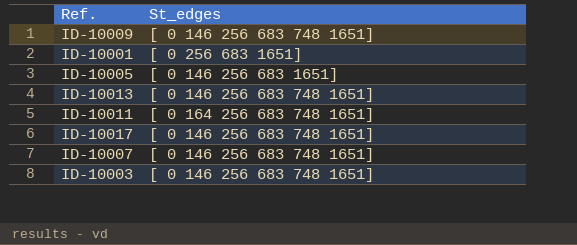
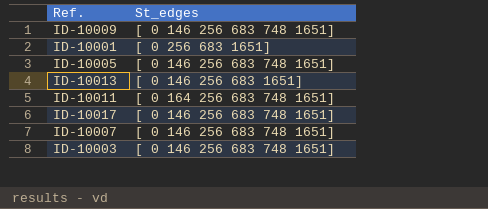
ID-10005 | St_edges: [ 0 146 256 683 1651] -> [ 0 146 256 683 748 1651]
ID-10013 | St_edges: [ 0 146 256 683 748 1651] -> [ 0 146 256 683 1651]

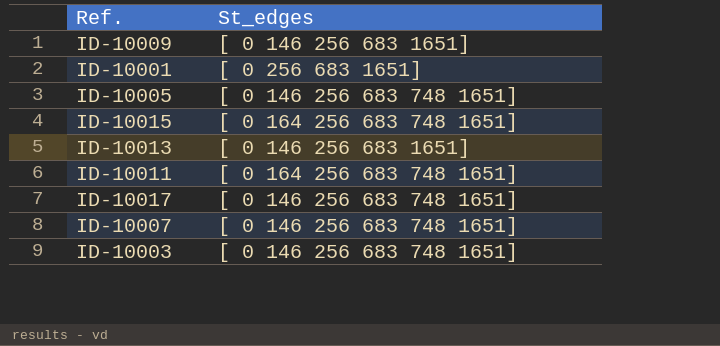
ID-10009 | St_edges: [ 0 146 256 683 748 1651] -> [ 0 146 256 683 1651]
row ID-10015: none -> [ 0 164 256 683 748 1651]

